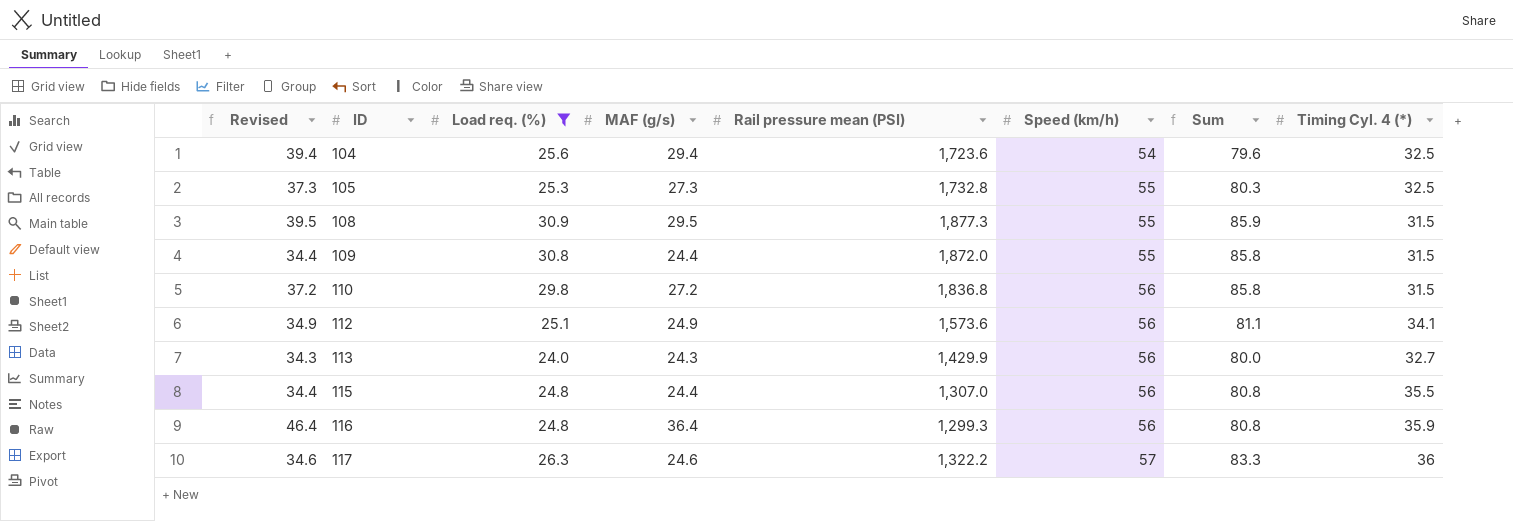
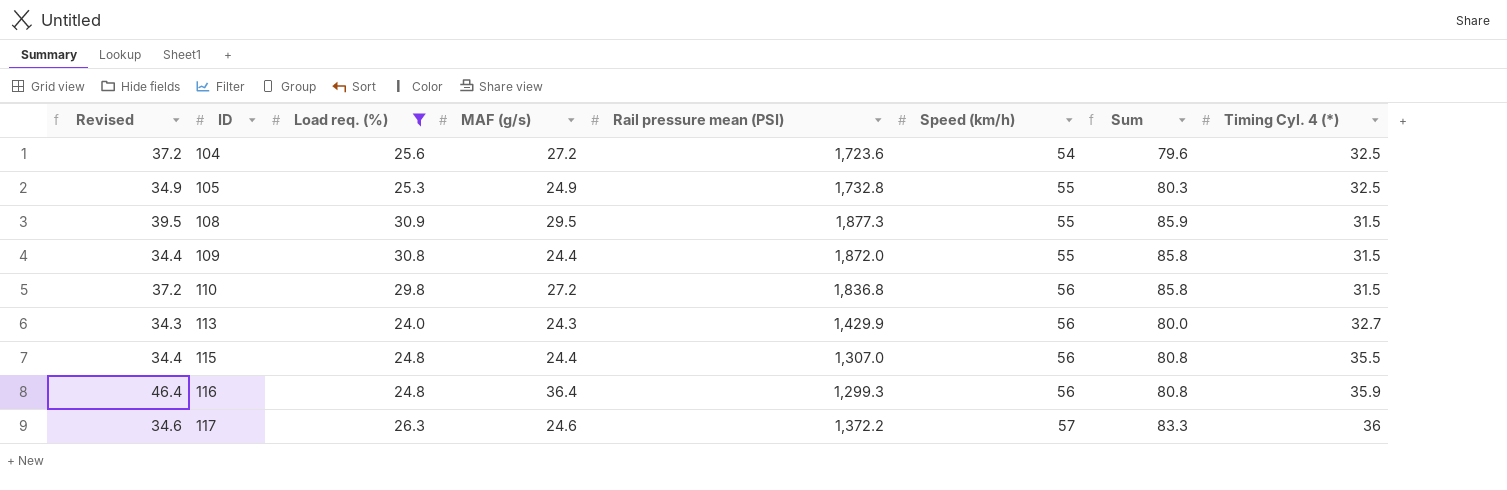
row 112: 34.9 | 25.1 | 24.9 | 1,573.6 | 56 | 81.1 | 34.1 -> none
104 | Revised: 39.4 -> 37.2
104 | MAF (g/s): 29.4 -> 27.2
105 | Revised: 37.3 -> 34.9
105 | MAF (g/s): 27.3 -> 24.9
117 | Rail pressure mean (PSI): 1,322.2 -> 1,372.2

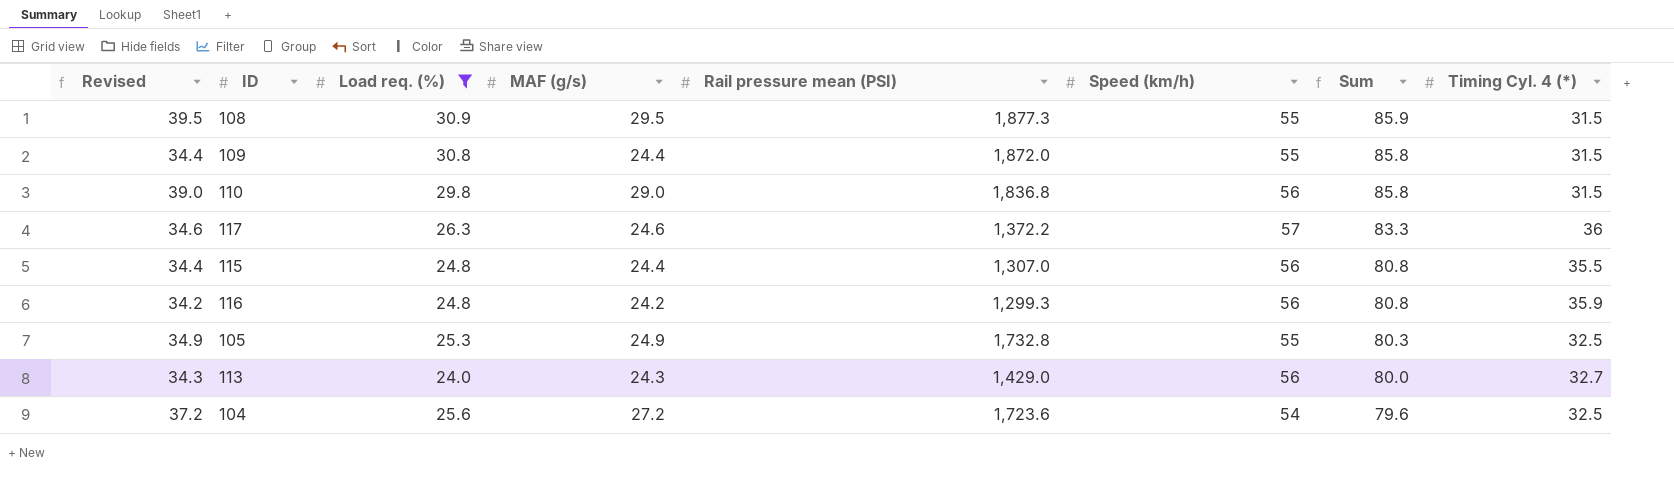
row order: ID ascending -> Sum descending
110 | Revised: 37.2 -> 39.0
110 | MAF (g/s): 27.2 -> 29.0
116 | Revised: 46.4 -> 34.2
116 | MAF (g/s): 36.4 -> 24.2
113 | Rail pressure mean (PSI): 1,429.9 -> 1,429.0

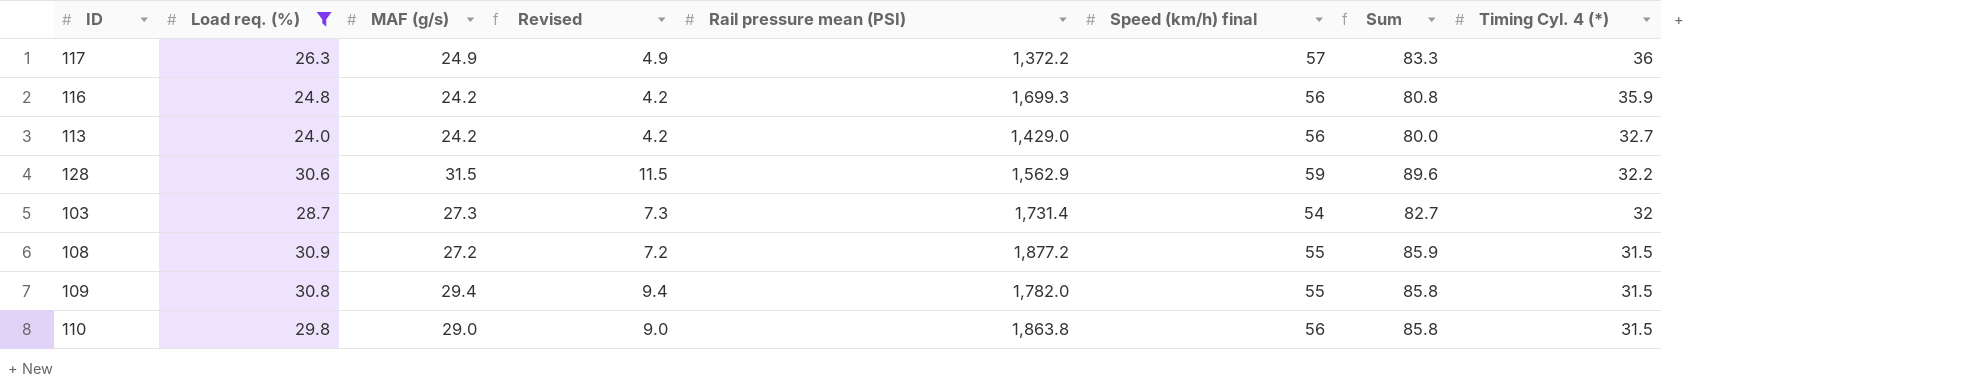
row order: Sum descending -> Timing Cyl. 4 (*) descending
column Revised | formula: [MAF (g/s)] + 10 -> [MAF (g/s)] - 20
column Revised | position: 1 -> 4
column name: Speed (km/h) -> Speed (km/h) final
row 115: 34.4 | 24.8 | 24.4 | 1,307.0 | 56 | 80.8 | 35.5 -> none
row 105: 34.9 | 25.3 | 24.9 | 1,732.8 | 55 | 80.3 | 32.5 -> none
row 104: 37.2 | 25.6 | 27.2 | 1,723.6 | 54 | 79.6 | 32.5 -> none
117 | MAF (g/s): 24.6 -> 24.9
116 | Rail pressure mean (PSI): 1,299.3 -> 1,699.3
113 | MAF (g/s): 24.3 -> 24.2
row 128: none -> 30.6 | 31.5 | 11.5 | 1,562.9 | 59 | 89.6 | 32.2
row 103: none -> 28.7 | 27.3 | 7.3 | 1,731.4 | 54 | 82.7 | 32
108 | MAF (g/s): 29.5 -> 27.2
108 | Rail pressure mean (PSI): 1,877.3 -> 1,877.2
109 | MAF (g/s): 24.4 -> 29.4
109 | Rail pressure mean (PSI): 1,872.0 -> 1,782.0
110 | Rail pressure mean (PSI): 1,836.8 -> 1,863.8

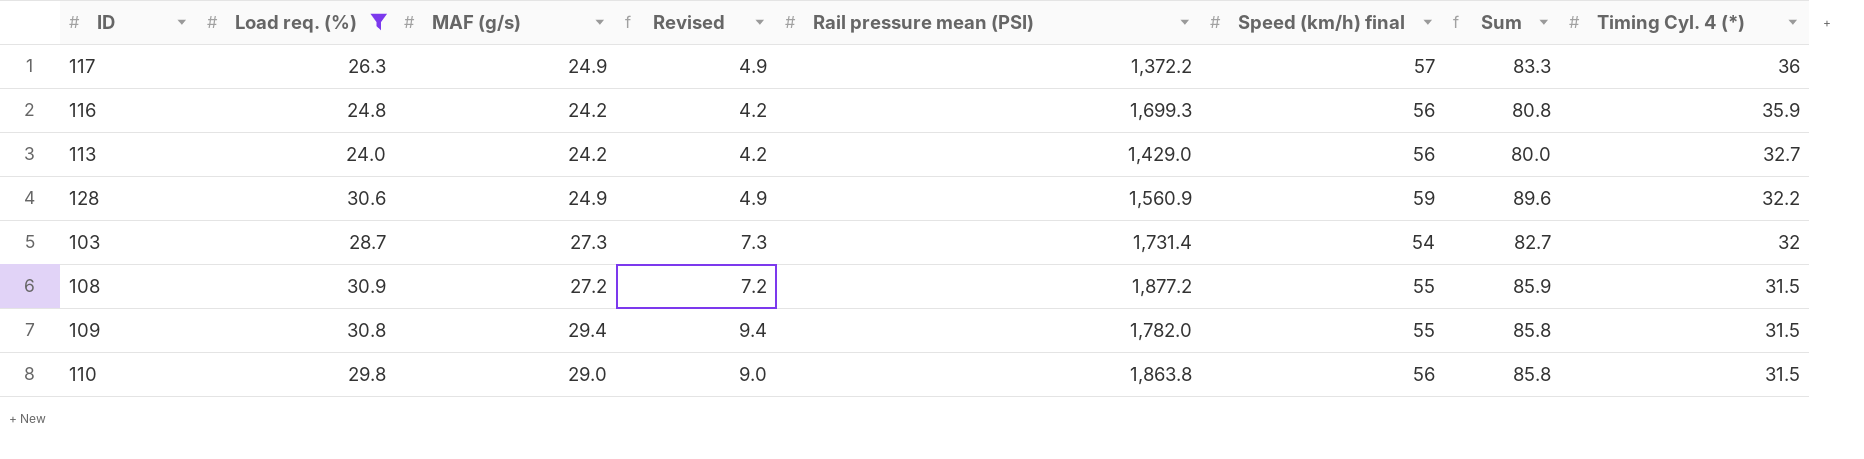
128 | MAF (g/s): 31.5 -> 24.9
128 | Revised: 11.5 -> 4.9
128 | Rail pressure mean (PSI): 1,562.9 -> 1,560.9

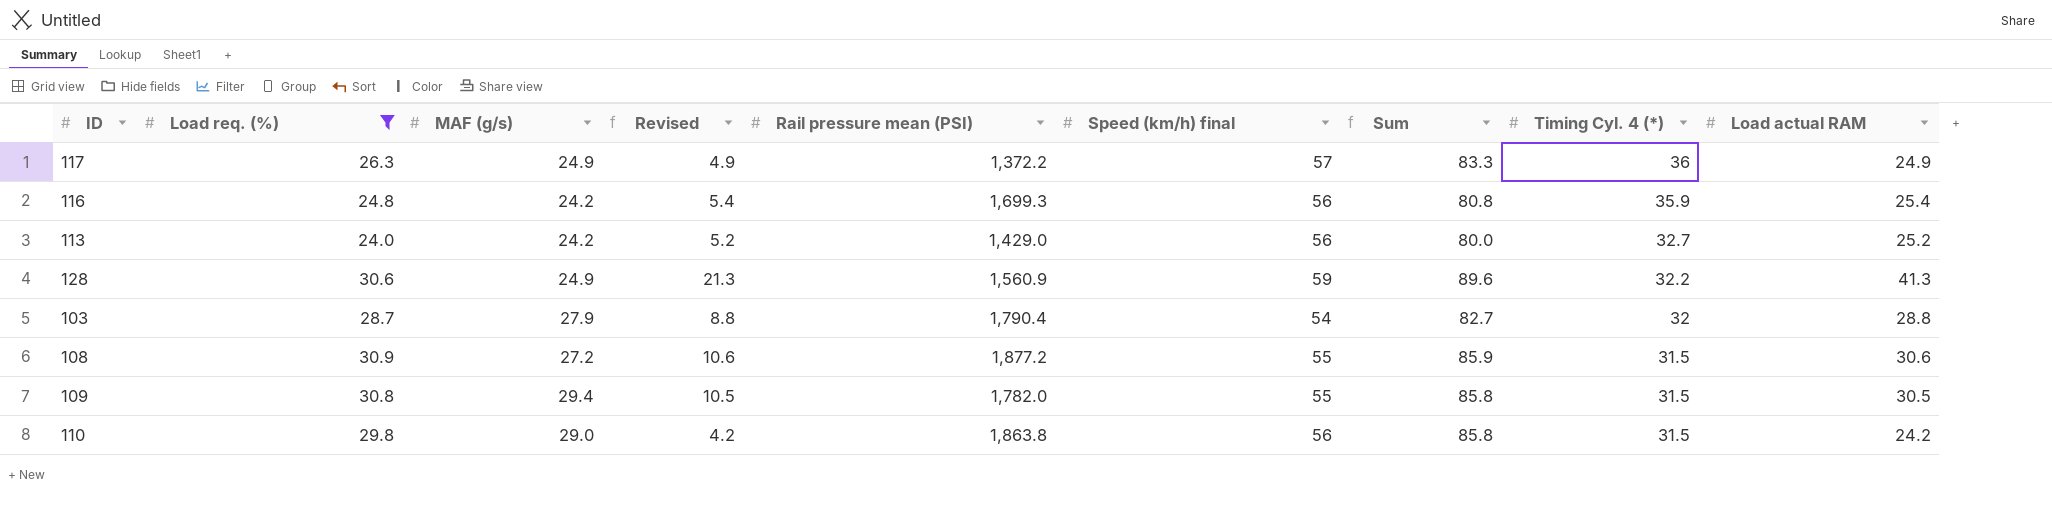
column Revised | formula: [MAF (g/s)] - 20 -> [Load actual RAM] - 20
column Load actual RAM | position: none -> 9
103 | MAF (g/s): 27.3 -> 27.9
103 | Rail pressure mean (PSI): 1,731.4 -> 1,790.4

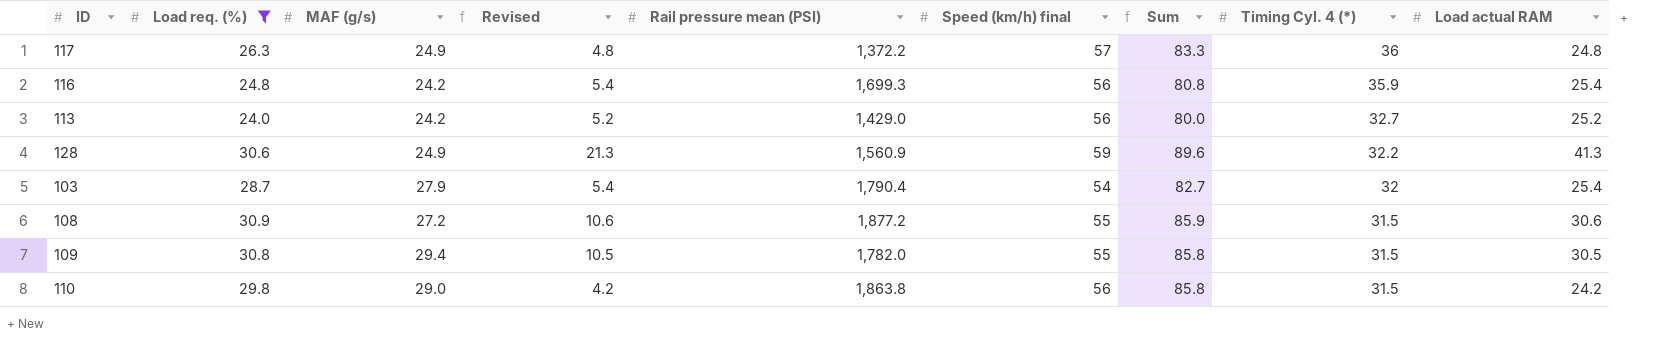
117 | Revised: 4.9 -> 4.8
117 | Load actual RAM: 24.9 -> 24.8
103 | Revised: 8.8 -> 5.4
103 | Load actual RAM: 28.8 -> 25.4

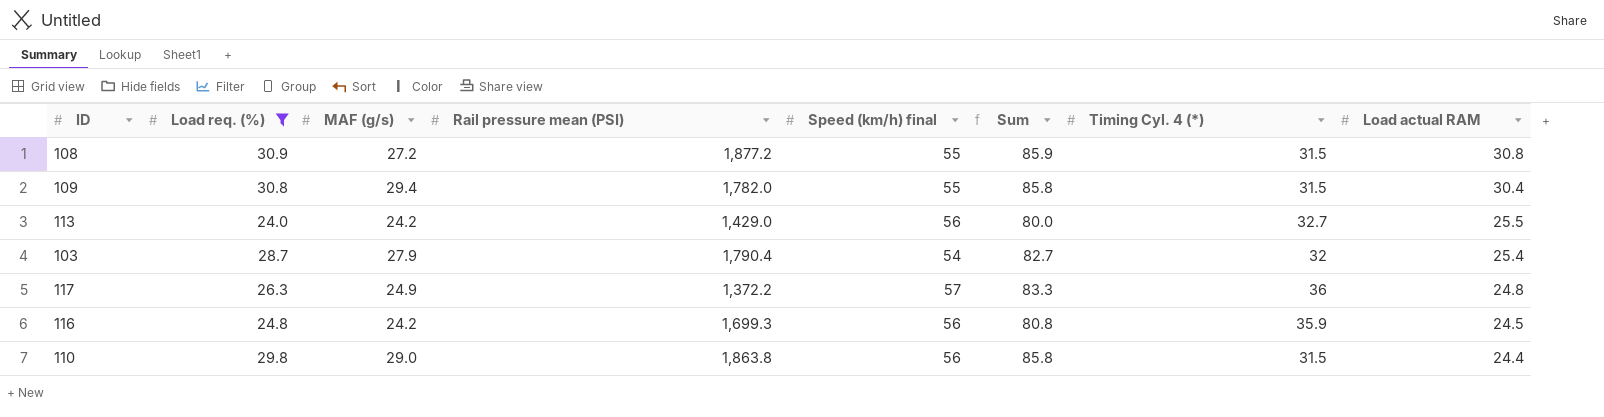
row order: Timing Cyl. 4 (*) descending -> Load actual RAM descending
column Revised | formula: [Load actual RAM] - 20 -> none
row 128: 30.6 | 24.9 | 21.3 | 1,560.9 | 59 | 89.6 | 32.2 | 41.3 -> none
108 | Load actual RAM: 30.6 -> 30.8
109 | Load actual RAM: 30.5 -> 30.4
113 | Load actual RAM: 25.2 -> 25.5
116 | Load actual RAM: 25.4 -> 24.5
110 | Load actual RAM: 24.2 -> 24.4

